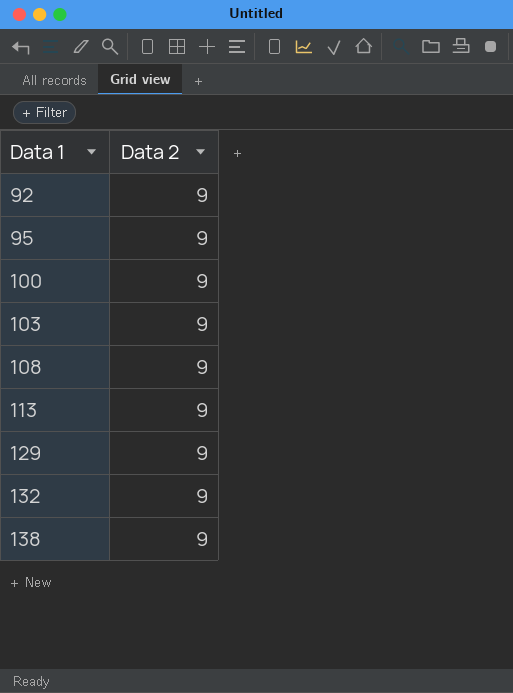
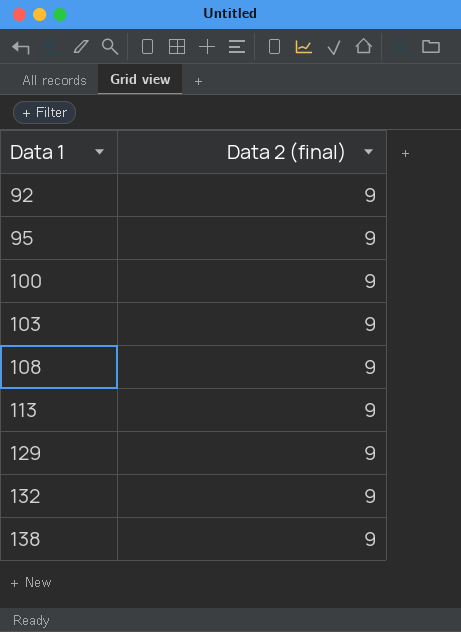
column name: Data 2 -> Data 2 (final)

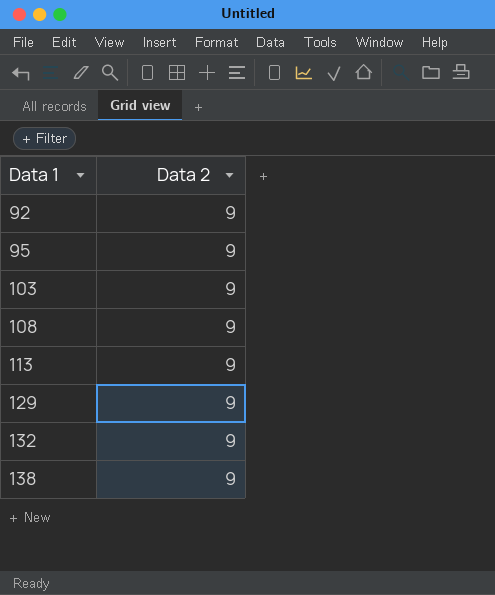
column name: Data 2 (final) -> Data 2
row 100: 9 -> none

